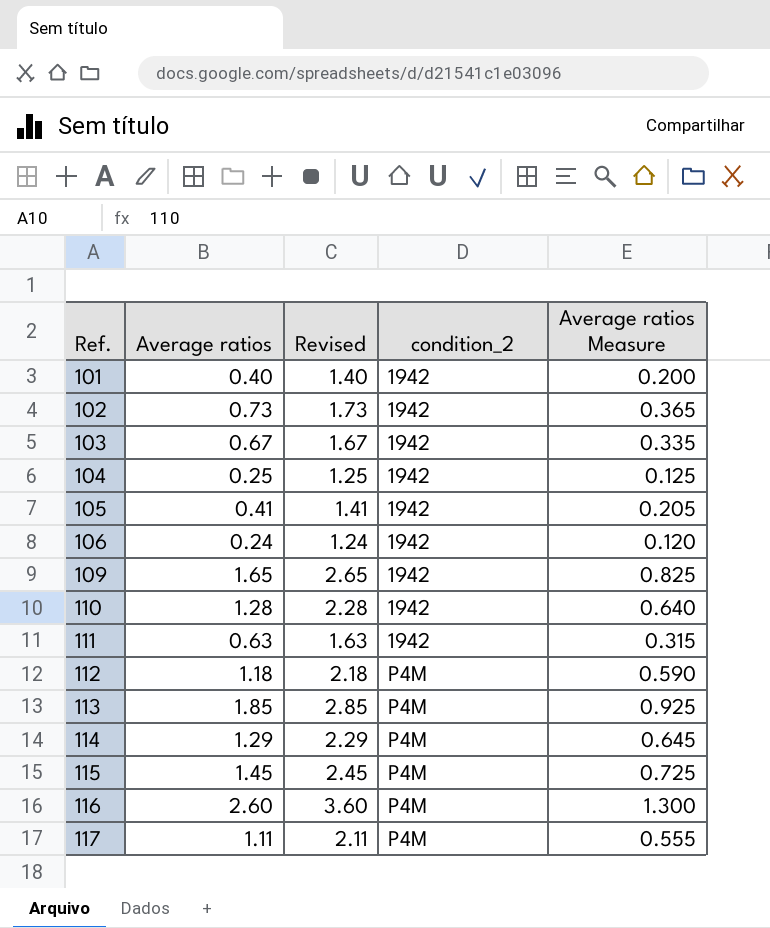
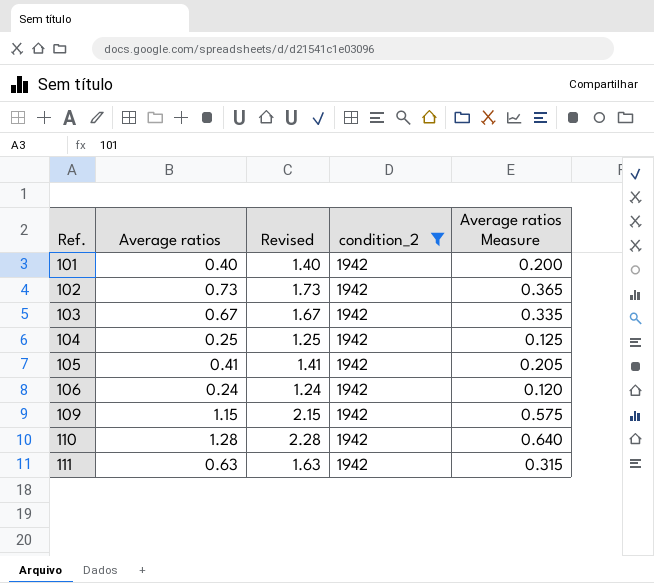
filter: none -> condition_2 = 1942
109 | Average ratios: 1.65 -> 1.15
109 | Revised: 2.65 -> 2.15
109 | Average ratios Measure: 0.825 -> 0.575

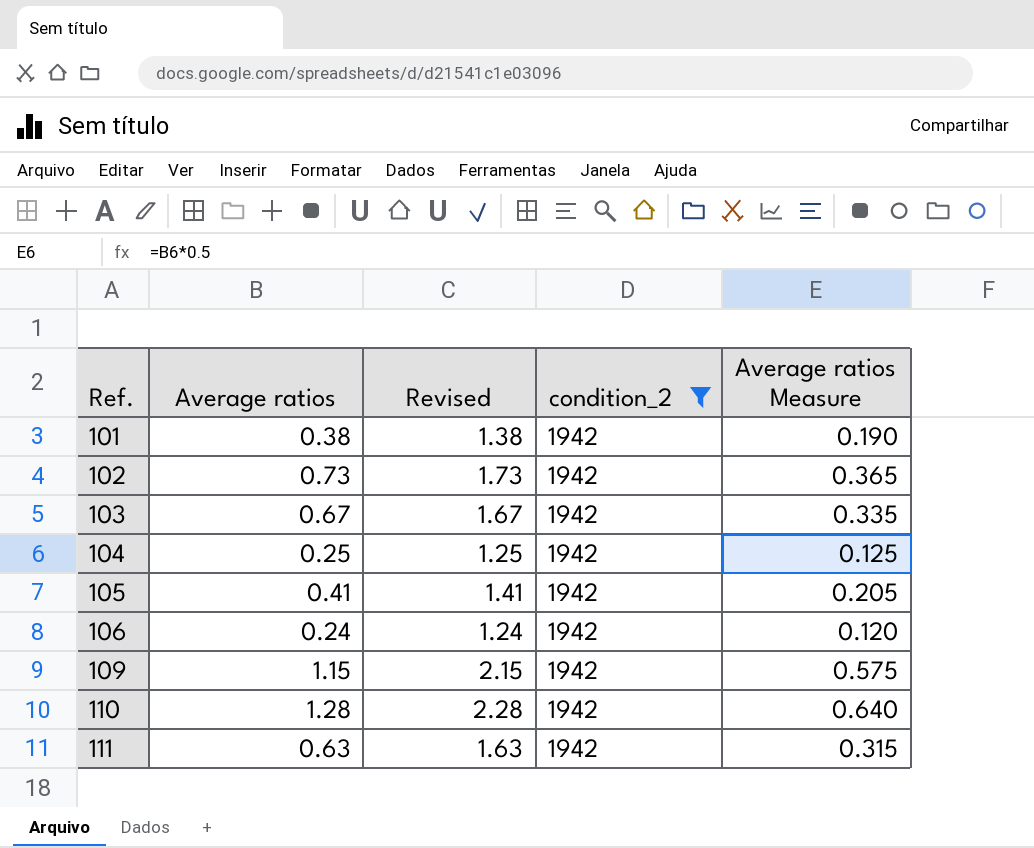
101 | Average ratios: 0.40 -> 0.38
101 | Revised: 1.40 -> 1.38
101 | Average ratios Measure: 0.200 -> 0.190

